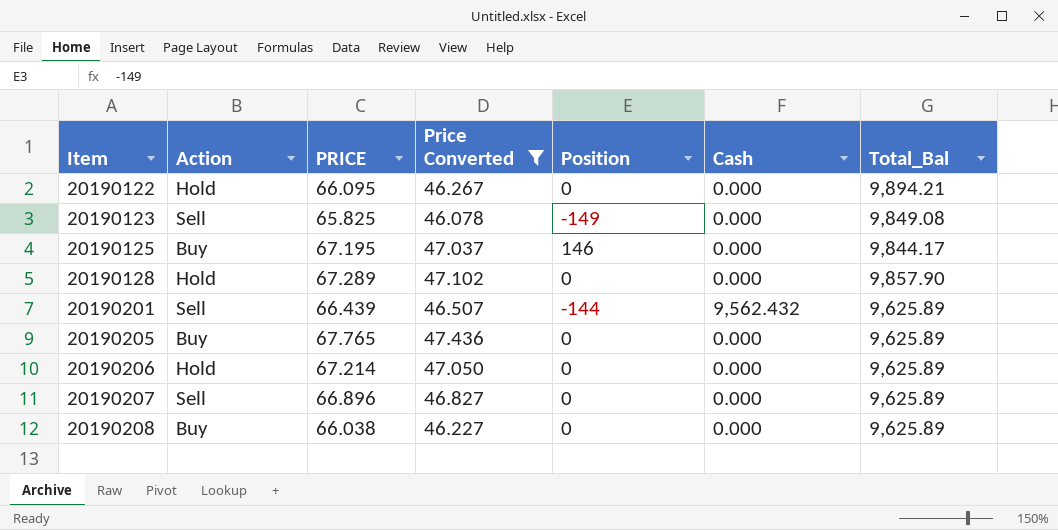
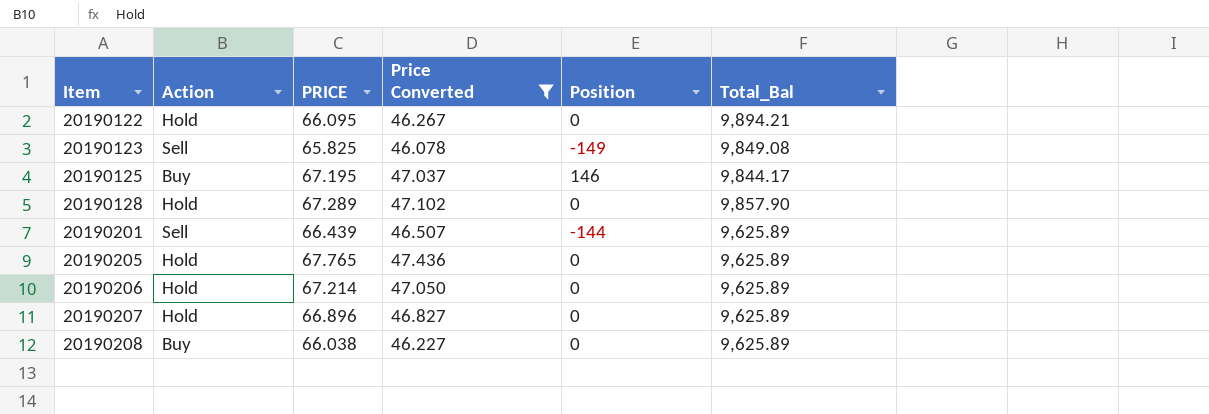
column Cash | position: 6 -> none
20190205 | Action: Buy -> Hold
20190207 | Action: Sell -> Hold

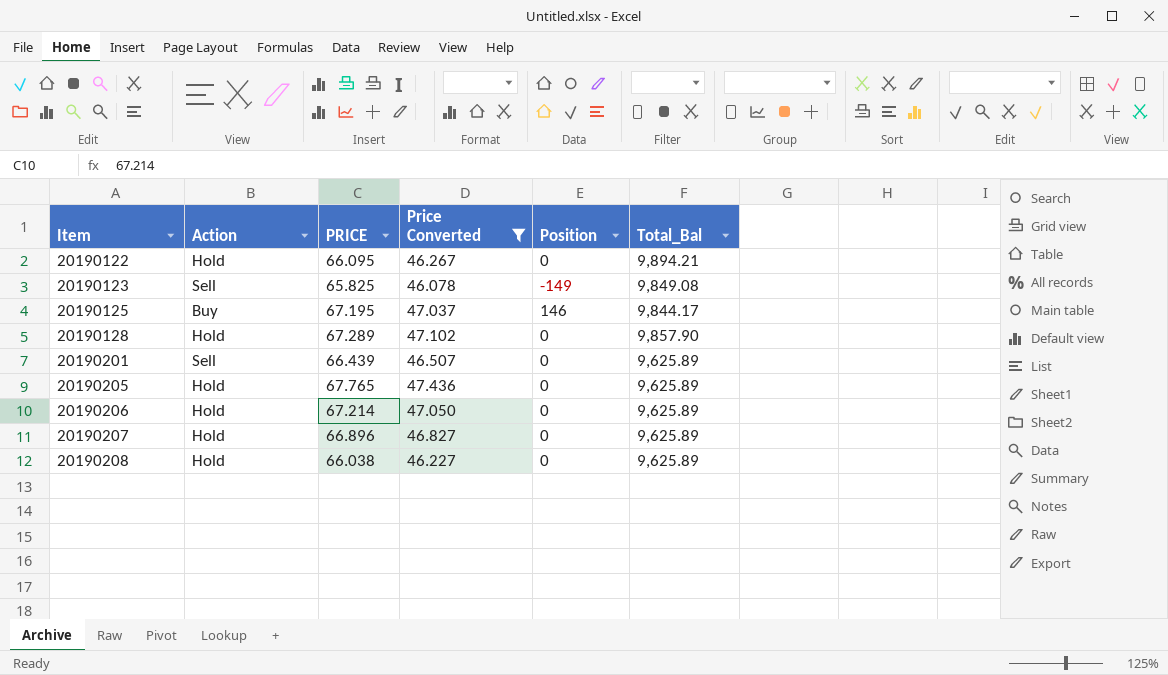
20190201 | Position: -144 -> 0
20190208 | Action: Buy -> Hold

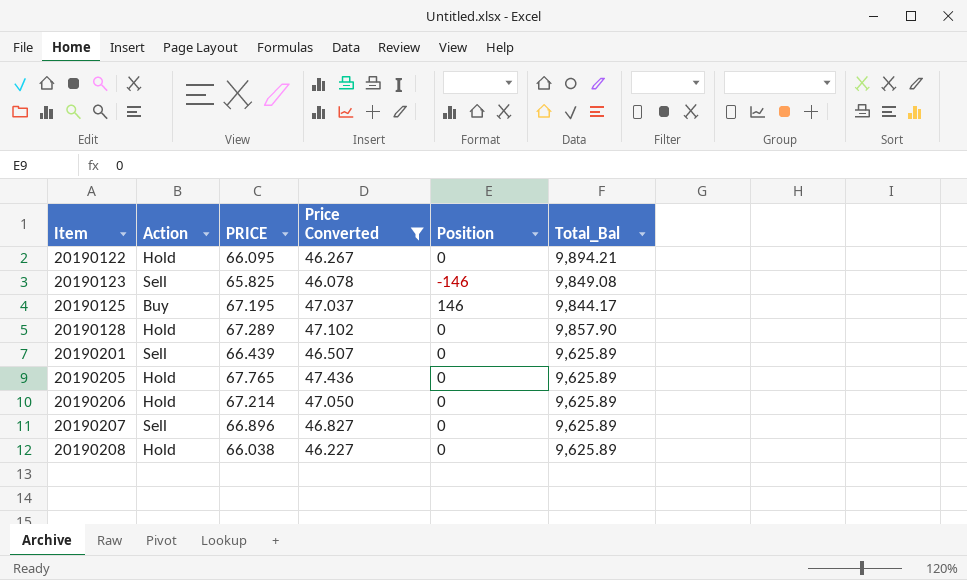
20190123 | Position: -149 -> -146
20190207 | Action: Hold -> Sell

